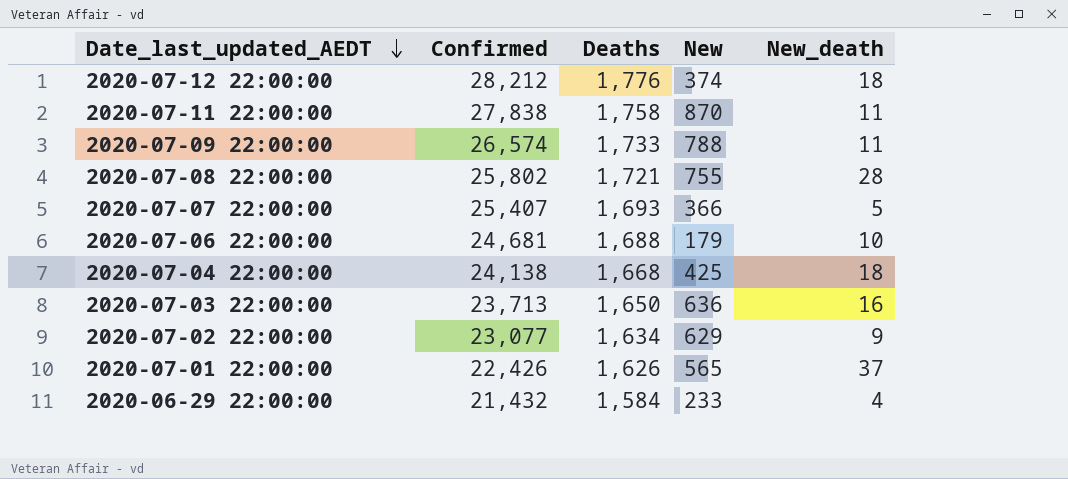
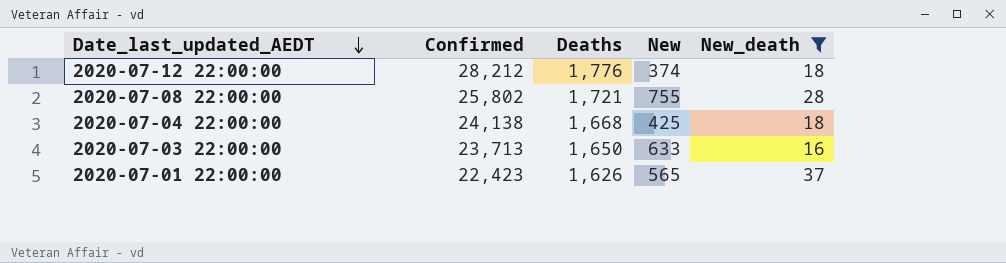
filter: none -> New_death >= 16
2020-07-03 22:00:00 | New: 636 -> 633
2020-07-01 22:00:00 | Confirmed: 22,426 -> 22,423

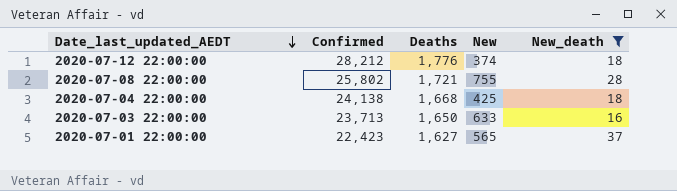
2020-07-01 22:00:00 | Deaths: 1,626 -> 1,627

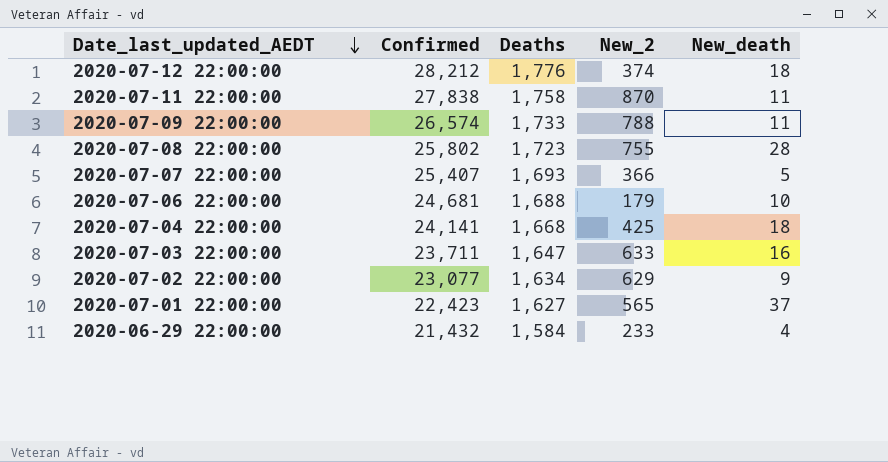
filter: New_death >= 16 -> none
column name: New -> New_2
2020-07-08 22:00:00 | Deaths: 1,721 -> 1,723
2020-07-04 22:00:00 | Confirmed: 24,138 -> 24,141
2020-07-03 22:00:00 | Confirmed: 23,713 -> 23,711
2020-07-03 22:00:00 | Deaths: 1,650 -> 1,647

